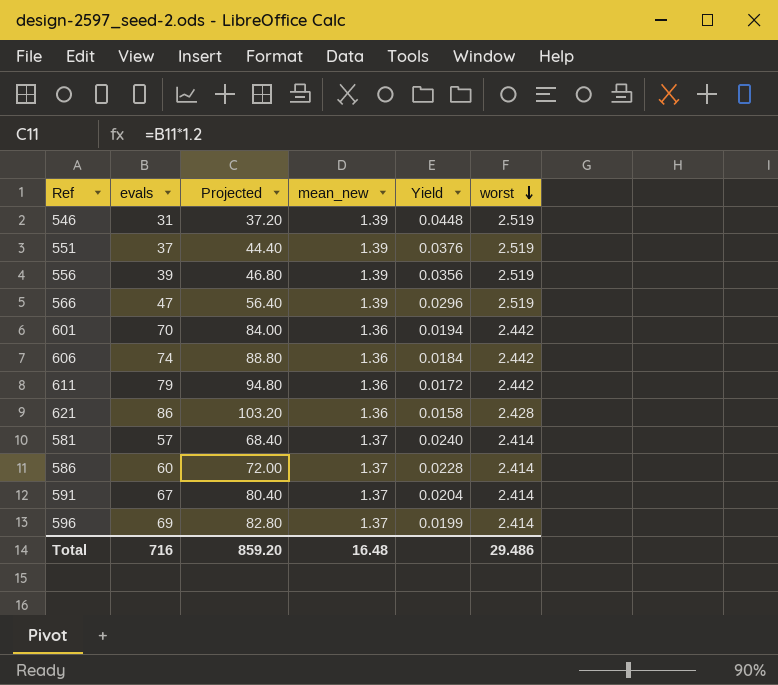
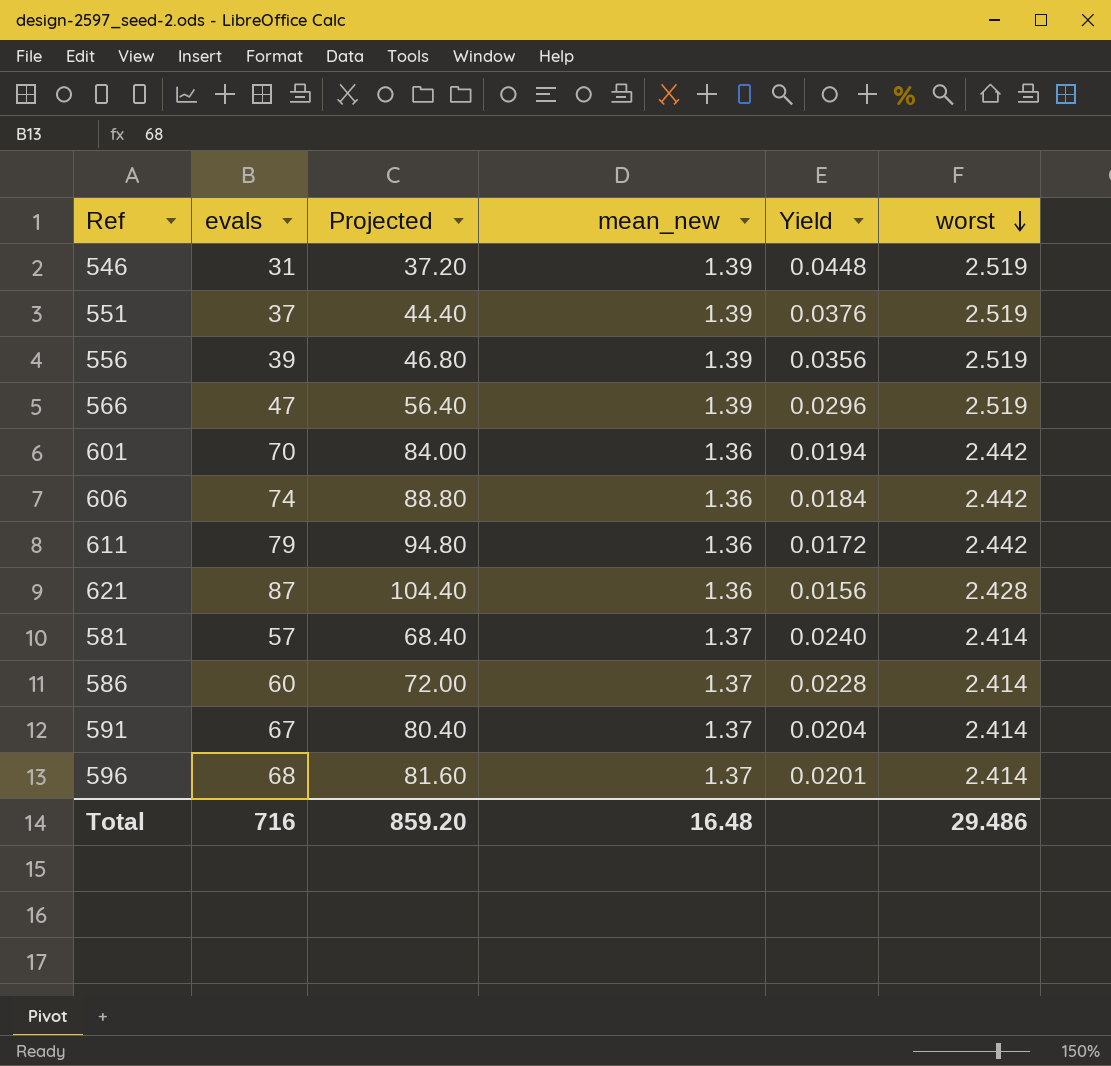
621 | evals: 86 -> 87
621 | Projected: 103.20 -> 104.40
621 | Yield: 0.0158 -> 0.0156
596 | evals: 69 -> 68
596 | Projected: 82.80 -> 81.60
596 | Yield: 0.0199 -> 0.0201

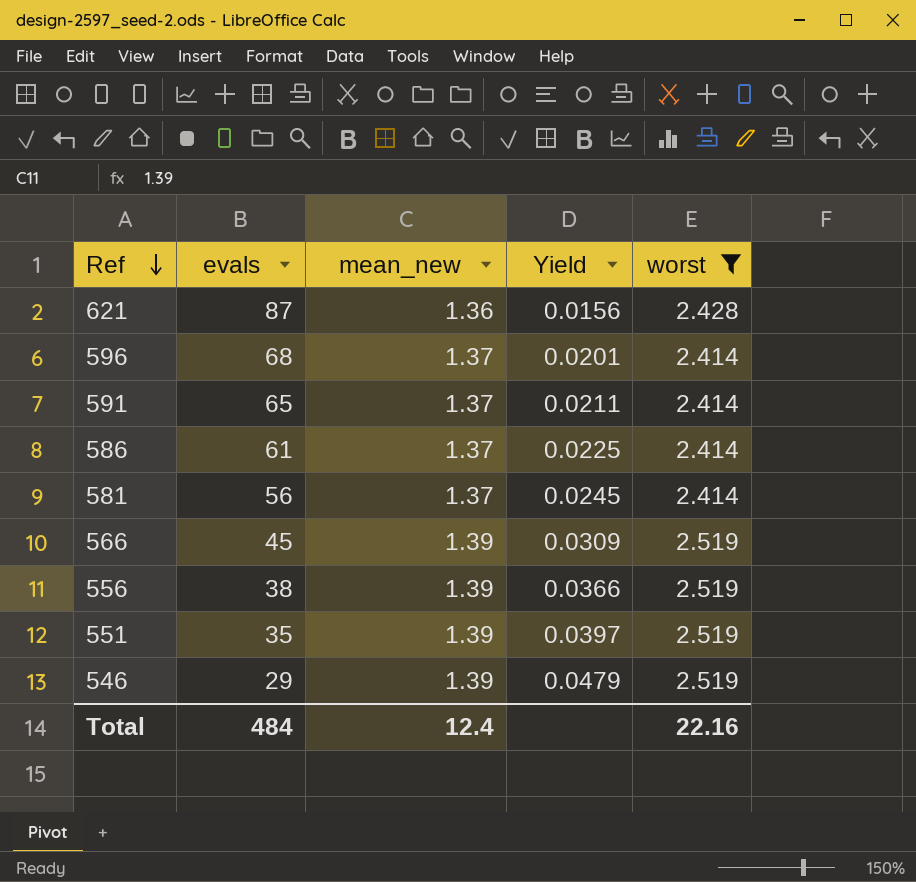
filter: none -> worst != 2.442
row order: worst descending -> Ref descending
column Projected | formula: [evals] * 1.2 -> none
591 | evals: 67 -> 65
591 | Yield: 0.0204 -> 0.0211
586 | evals: 60 -> 61
586 | Yield: 0.0228 -> 0.0225
581 | evals: 57 -> 56
581 | Yield: 0.0240 -> 0.0245
566 | evals: 47 -> 45
566 | Yield: 0.0296 -> 0.0309
556 | evals: 39 -> 38
556 | Yield: 0.0356 -> 0.0366
551 | evals: 37 -> 35
551 | Yield: 0.0376 -> 0.0397
546 | evals: 31 -> 29
546 | Yield: 0.0448 -> 0.0479
Total | evals: 716 -> 484
Total | mean_new: 16.48 -> 12.4
Total | worst: 29.486 -> 22.16

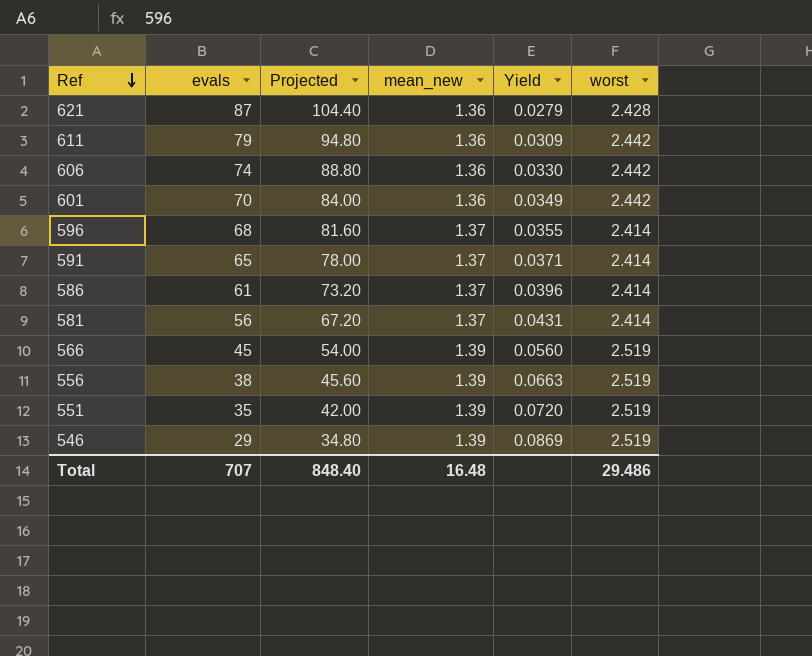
filter: worst != 2.442 -> none
column Projected | formula: none -> [evals] * 1.2
column Yield | formula: [mean_new] / [evals] -> [worst] / [evals]
Total | evals: 484 -> 707
Total | mean_new: 12.4 -> 16.48
Total | worst: 22.16 -> 29.486

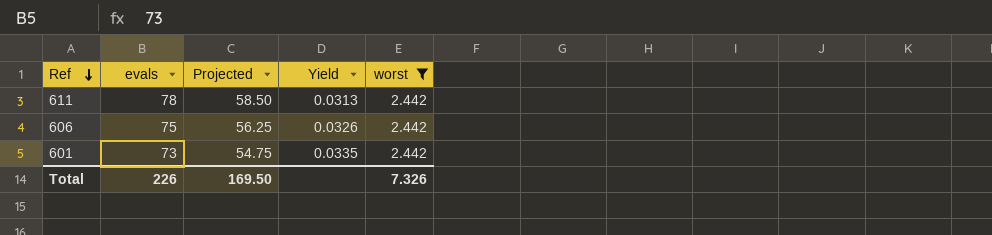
filter: none -> worst = 2.442
column mean_new | position: 4 -> none
column Projected | formula: [evals] * 1.2 -> [evals] * 0.75
611 | evals: 79 -> 78
611 | Yield: 0.0309 -> 0.0313
606 | evals: 74 -> 75
606 | Yield: 0.0330 -> 0.0326
601 | evals: 70 -> 73
601 | Yield: 0.0349 -> 0.0335
Total | evals: 707 -> 226
Total | Projected: 848.40 -> 169.50
Total | worst: 29.486 -> 7.326

